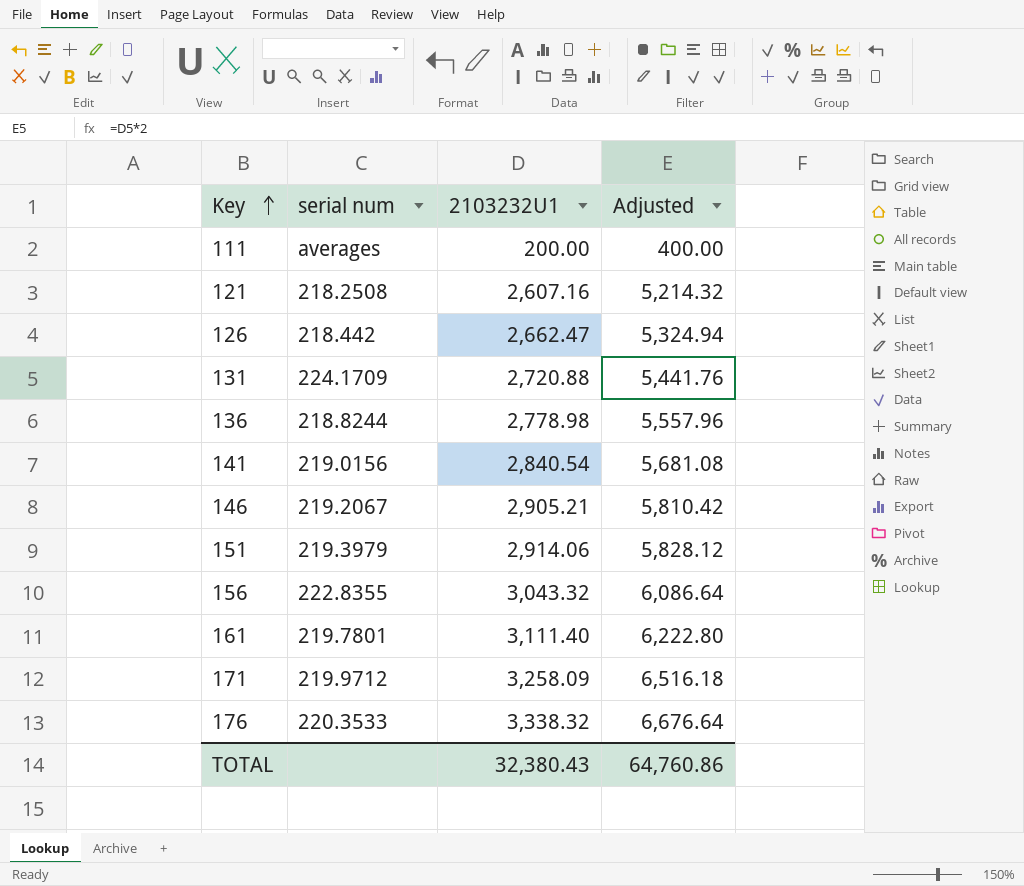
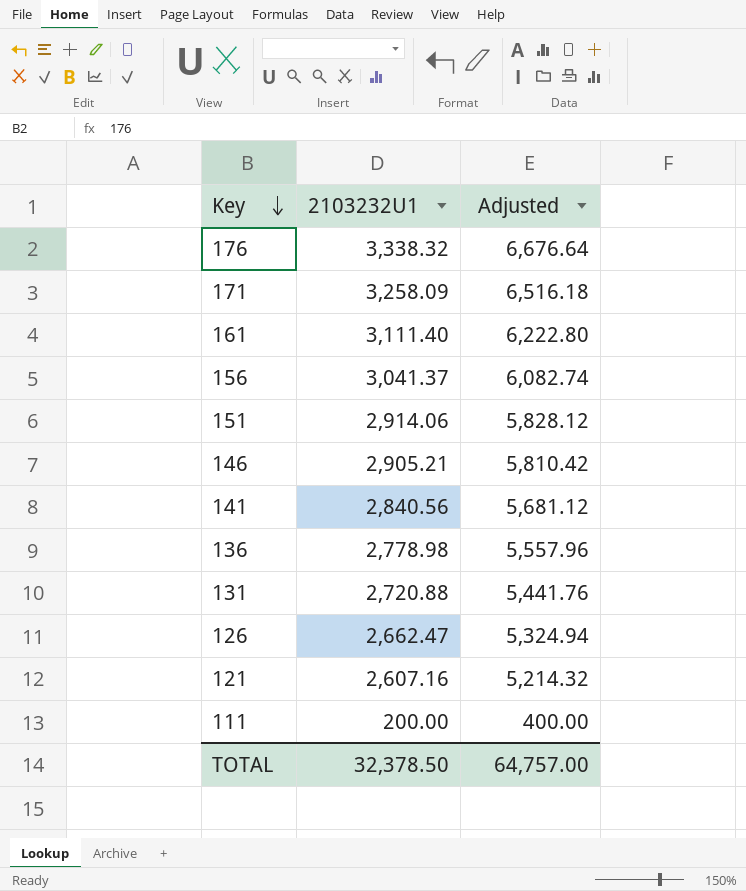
row order: Key ascending -> Key descending
column serial num | position: 2 -> none
156 | 2103232U1: 3,043.32 -> 3,041.37
156 | Adjusted: 6,086.64 -> 6,082.74
141 | 2103232U1: 2,840.54 -> 2,840.56
141 | Adjusted: 5,681.08 -> 5,681.12
TOTAL | 2103232U1: 32,380.43 -> 32,378.50
TOTAL | Adjusted: 64,760.86 -> 64,757.00

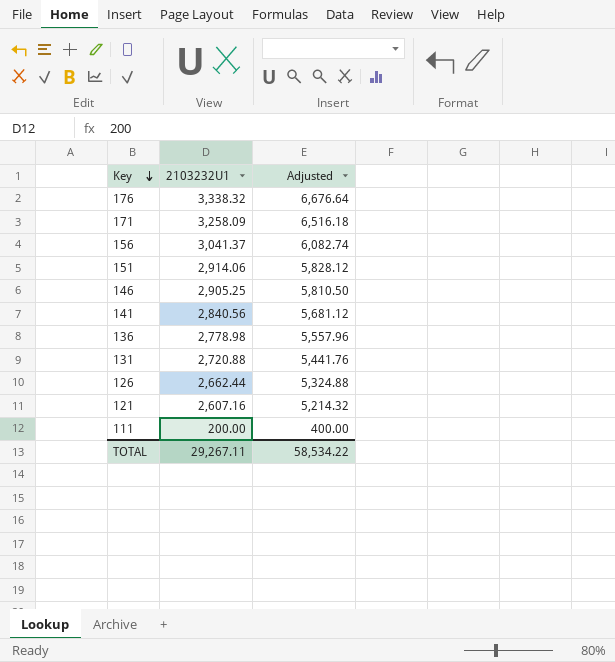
row 161: 3,111.40 | 6,222.80 -> none
146 | 2103232U1: 2,905.21 -> 2,905.25
146 | Adjusted: 5,810.42 -> 5,810.50
126 | 2103232U1: 2,662.47 -> 2,662.44
126 | Adjusted: 5,324.94 -> 5,324.88
TOTAL | 2103232U1: 32,378.50 -> 29,267.11
TOTAL | Adjusted: 64,757.00 -> 58,534.22

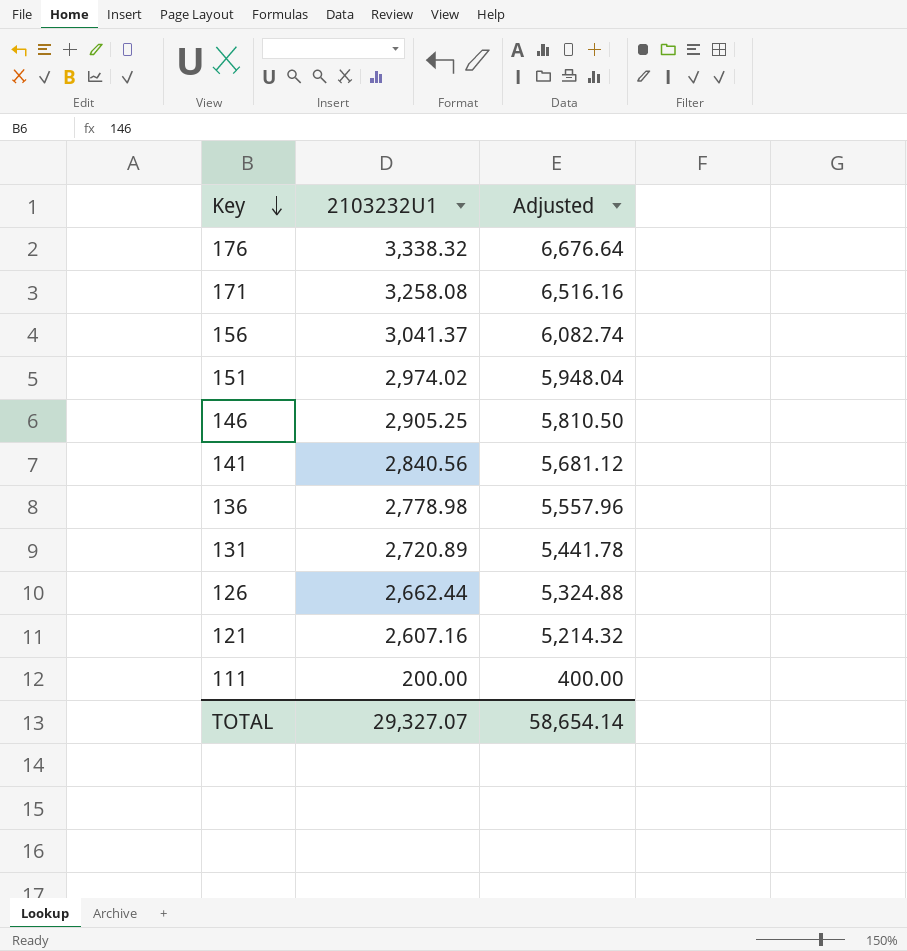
171 | 2103232U1: 3,258.09 -> 3,258.08
171 | Adjusted: 6,516.18 -> 6,516.16
151 | 2103232U1: 2,914.06 -> 2,974.02
151 | Adjusted: 5,828.12 -> 5,948.04
131 | 2103232U1: 2,720.88 -> 2,720.89
131 | Adjusted: 5,441.76 -> 5,441.78
TOTAL | 2103232U1: 29,267.11 -> 29,327.07
TOTAL | Adjusted: 58,534.22 -> 58,654.14

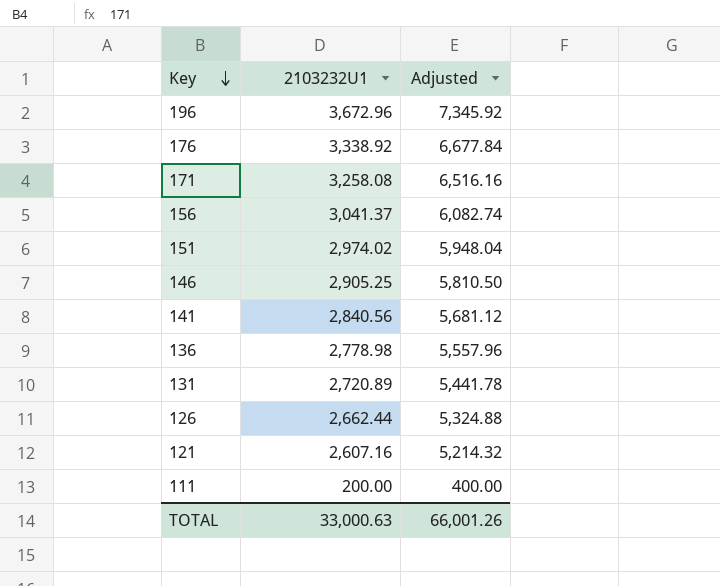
row 196: none -> 3,672.96 | 7,345.92
176 | 2103232U1: 3,338.32 -> 3,338.92
176 | Adjusted: 6,676.64 -> 6,677.84
TOTAL | 2103232U1: 29,327.07 -> 33,000.63
TOTAL | Adjusted: 58,654.14 -> 66,001.26

